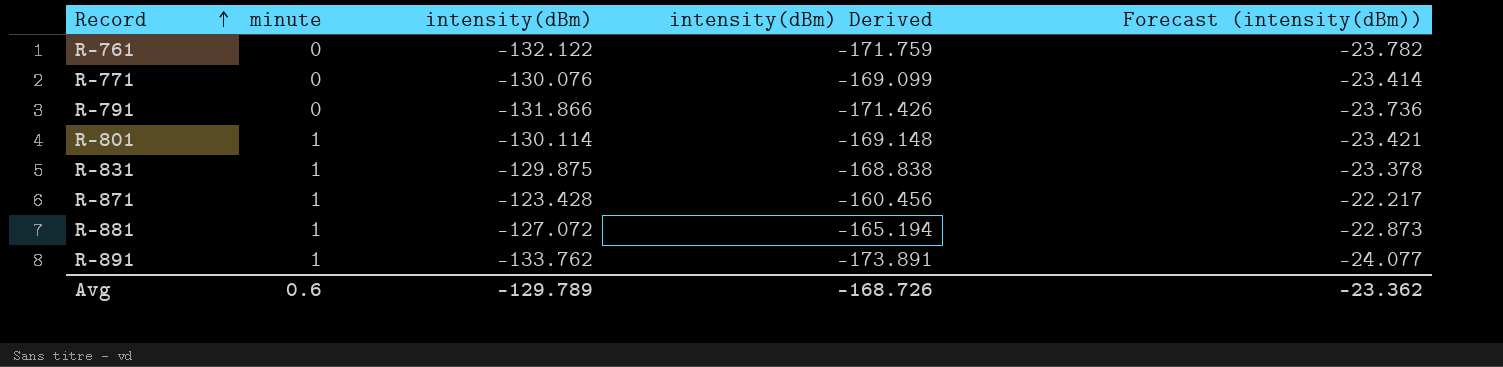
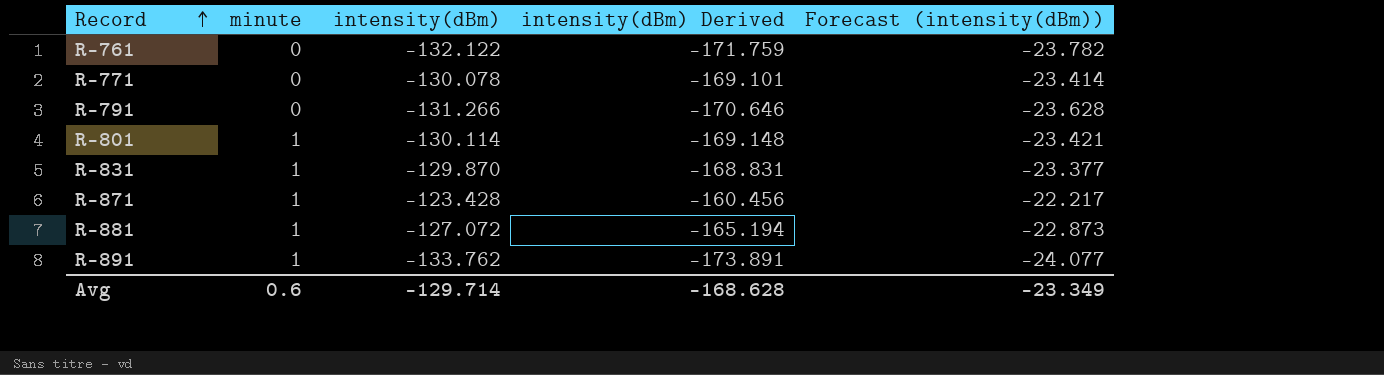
R-771 | intensity(dBm): -130.076 -> -130.078
R-771 | intensity(dBm) Derived: -169.099 -> -169.101
R-791 | intensity(dBm): -131.866 -> -131.266
R-791 | intensity(dBm) Derived: -171.426 -> -170.646
R-791 | Forecast (intensity(dBm)): -23.736 -> -23.628
R-831 | intensity(dBm): -129.875 -> -129.870
R-831 | intensity(dBm) Derived: -168.838 -> -168.831
R-831 | Forecast (intensity(dBm)): -23.378 -> -23.377
Avg | intensity(dBm): -129.789 -> -129.714
Avg | intensity(dBm) Derived: -168.726 -> -168.628
Avg | Forecast (intensity(dBm)): -23.362 -> -23.349

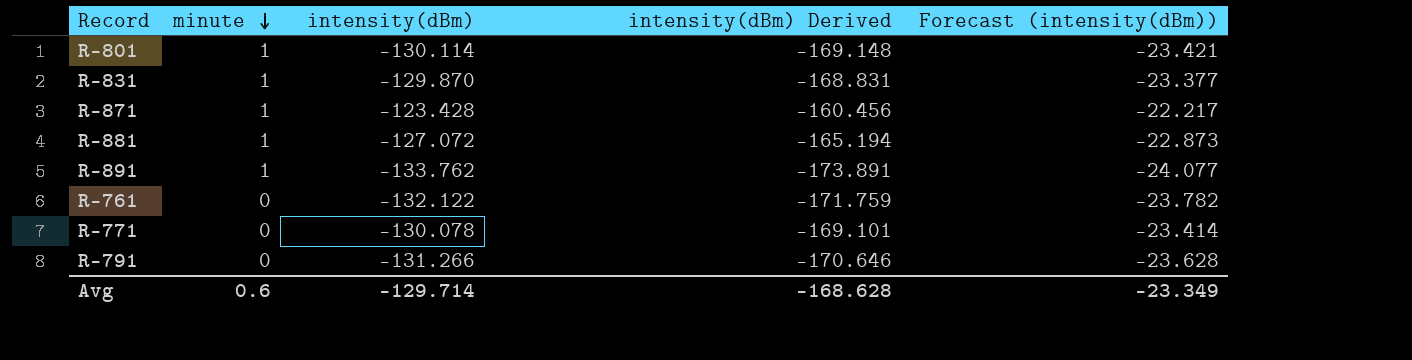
row order: Record ascending -> minute descending

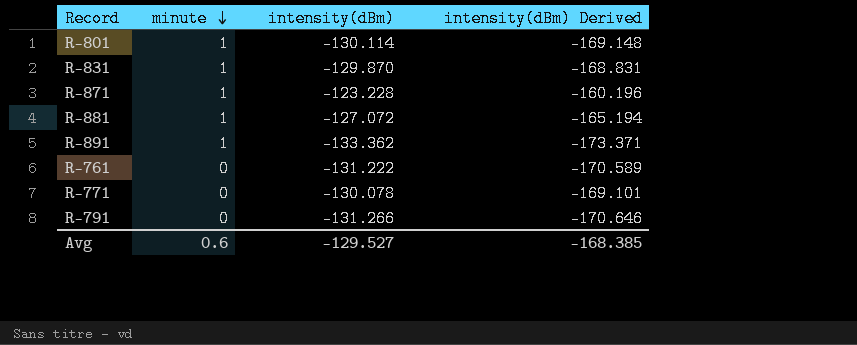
column Forecast (intensity(dBm)) | formula: [intensity(dBm)] * 0.18 -> none
R-871 | intensity(dBm): -123.428 -> -123.228
R-871 | intensity(dBm) Derived: -160.456 -> -160.196
R-891 | intensity(dBm): -133.762 -> -133.362
R-891 | intensity(dBm) Derived: -173.891 -> -173.371
R-761 | intensity(dBm): -132.122 -> -131.222
R-761 | intensity(dBm) Derived: -171.759 -> -170.589
Avg | intensity(dBm): -129.714 -> -129.527
Avg | intensity(dBm) Derived: -168.628 -> -168.385

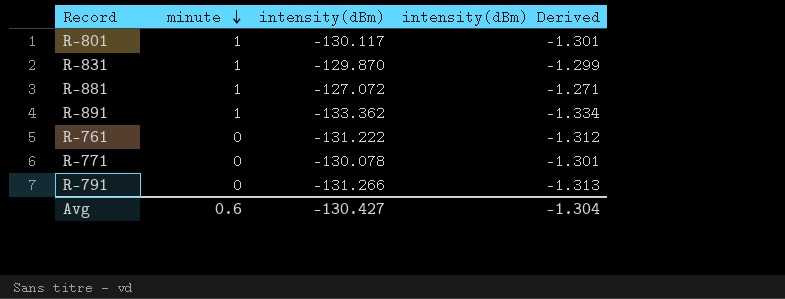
column intensity(dBm) Derived | formula: [intensity(dBm)] * 1.3 -> [intensity(dBm)] * 0.01
row R-871: 1 | -123.228 | -160.196 -> none
R-801 | intensity(dBm): -130.114 -> -130.117
Avg | intensity(dBm): -129.527 -> -130.427
Avg | intensity(dBm) Derived: -168.385 -> -1.304

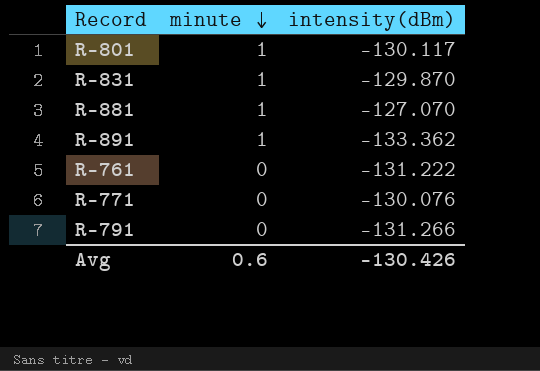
column intensity(dBm) Derived | formula: [intensity(dBm)] * 0.01 -> none
R-881 | intensity(dBm): -127.072 -> -127.070
R-771 | intensity(dBm): -130.078 -> -130.076
Avg | intensity(dBm): -130.427 -> -130.426

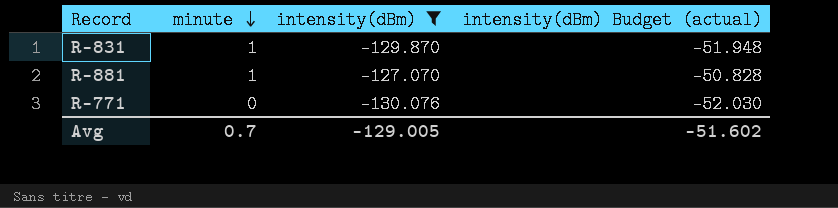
filter: none -> intensity(dBm) >= -130.076
column intensity(dBm) Budget (actual) | formula: none -> [intensity(dBm)] * 0.4
Avg | minute: 0.6 -> 0.7
Avg | intensity(dBm): -130.426 -> -129.005

